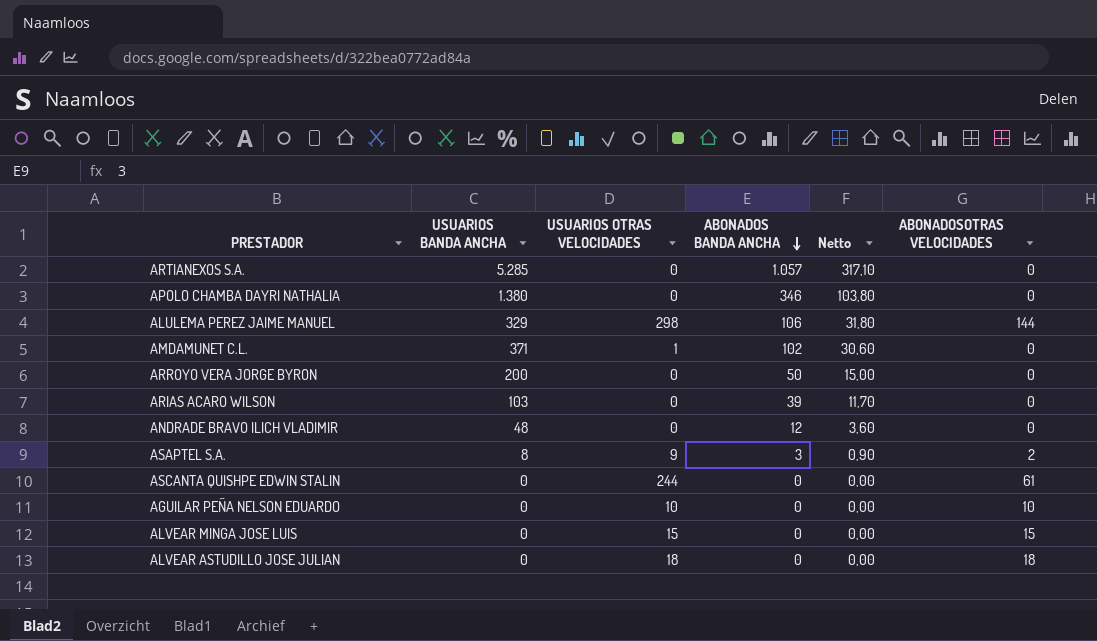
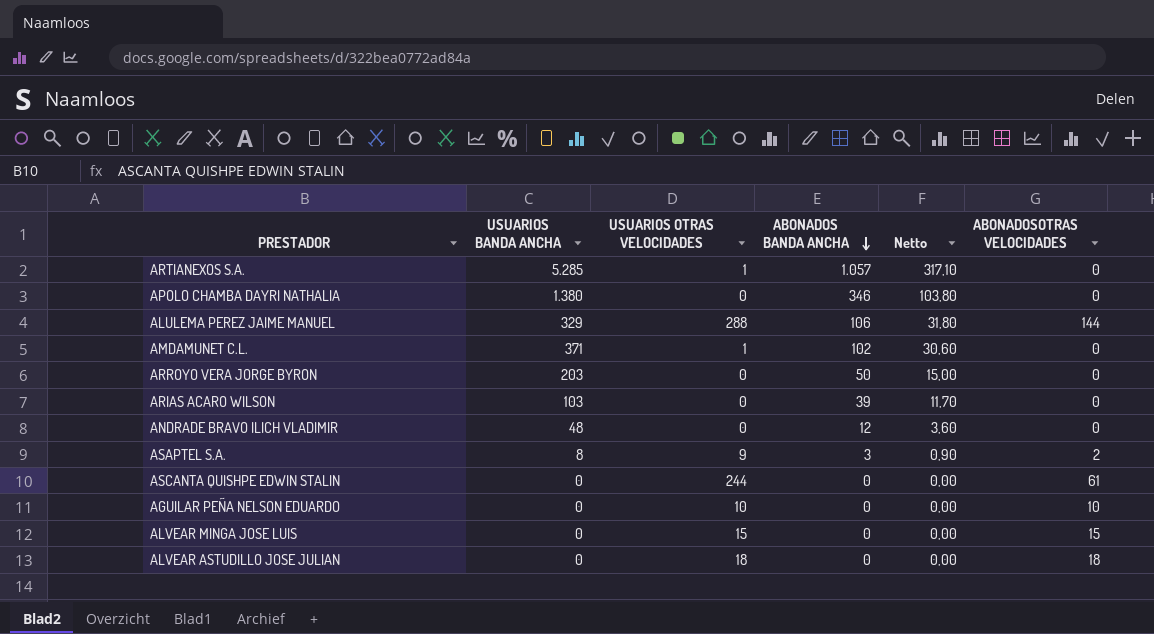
ARTIANEXOS S.A. | USUARIOS OTRAS VELOCIDADES: 0 -> 1
ALULEMA PEREZ JAIME MANUEL | USUARIOS OTRAS VELOCIDADES: 298 -> 288
ARROYO VERA JORGE BYRON | USUARIOS BANDA ANCHA: 200 -> 203

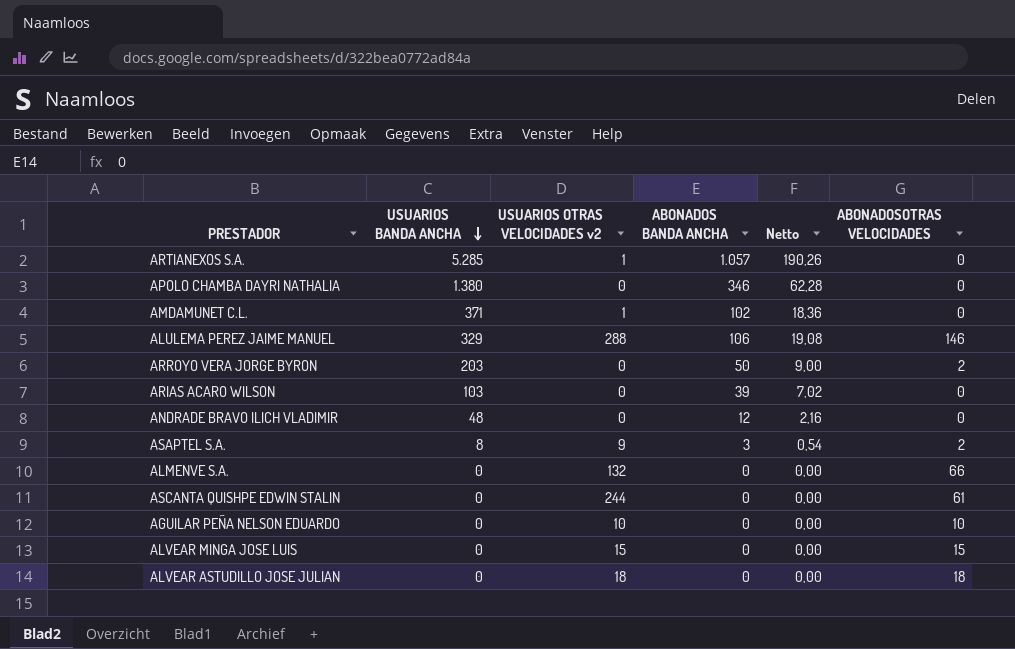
row order: ABONADOS BANDA ANCHA descending -> USUARIOS BANDA ANCHA descending
column name: USUARIOS OTRAS VELOCIDADES -> USUARIOS OTRAS VELOCIDADES v2
column Netto | formula: [ABONADOS BANDA ANCHA] * 0,3 -> [ABONADOS BANDA ANCHA] * 0,18
ALULEMA PEREZ JAIME MANUEL | ABONADOSOTRAS VELOCIDADES: 144 -> 146
ARROYO VERA JORGE BYRON | ABONADOSOTRAS VELOCIDADES: 0 -> 2
row ALMENVE S.A.: none -> 0 | 132 | 0 | 0,00 | 66

